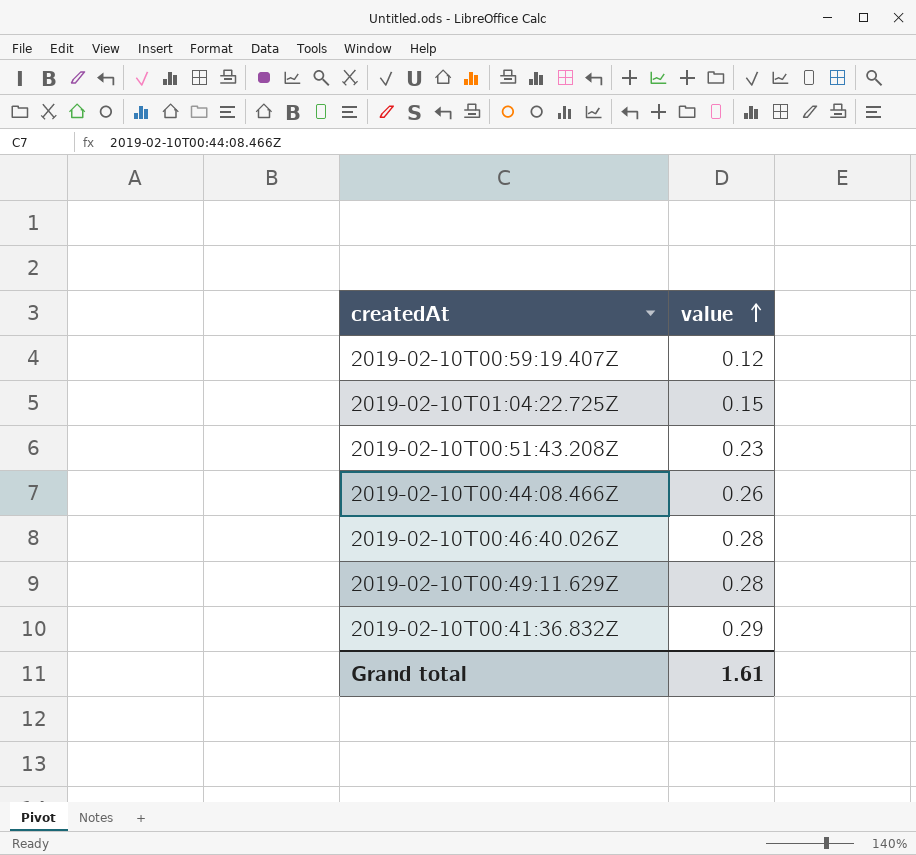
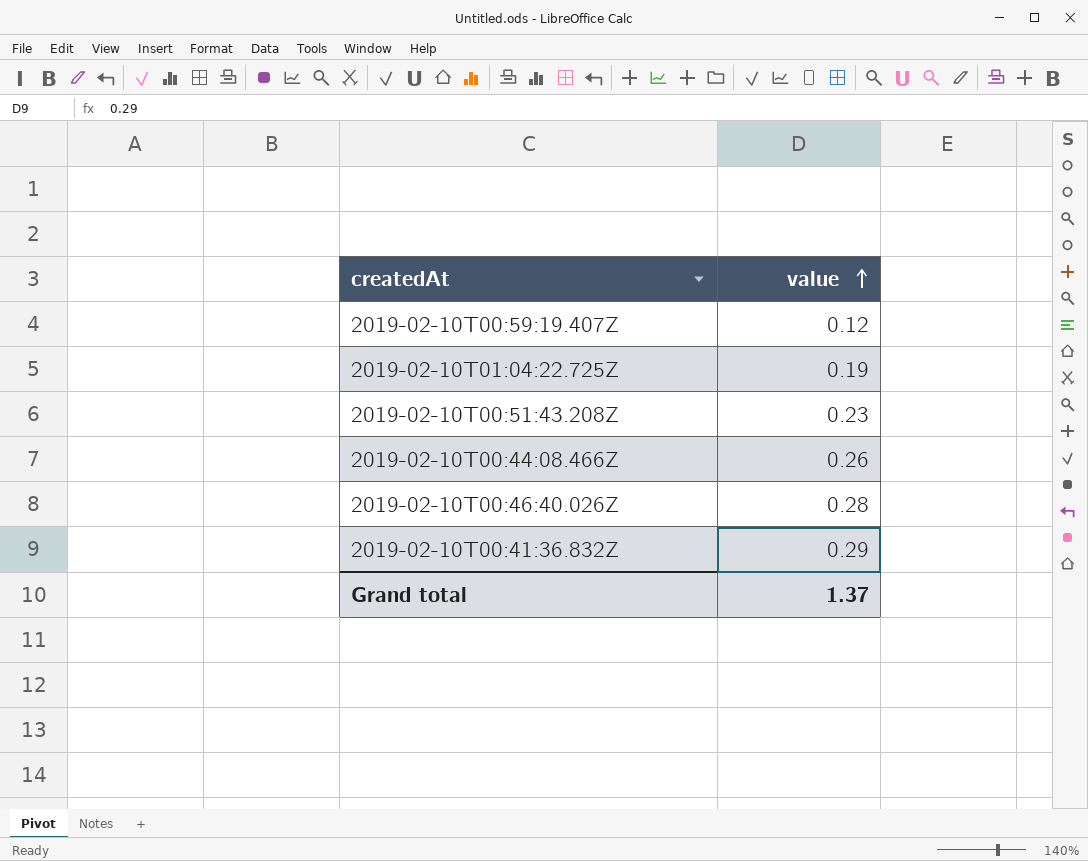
row 2019-02-10T00:49:11.629Z: 0.28 -> none
2019-02-10T01:04:22.725Z | value: 0.15 -> 0.19
Grand total | value: 1.61 -> 1.37

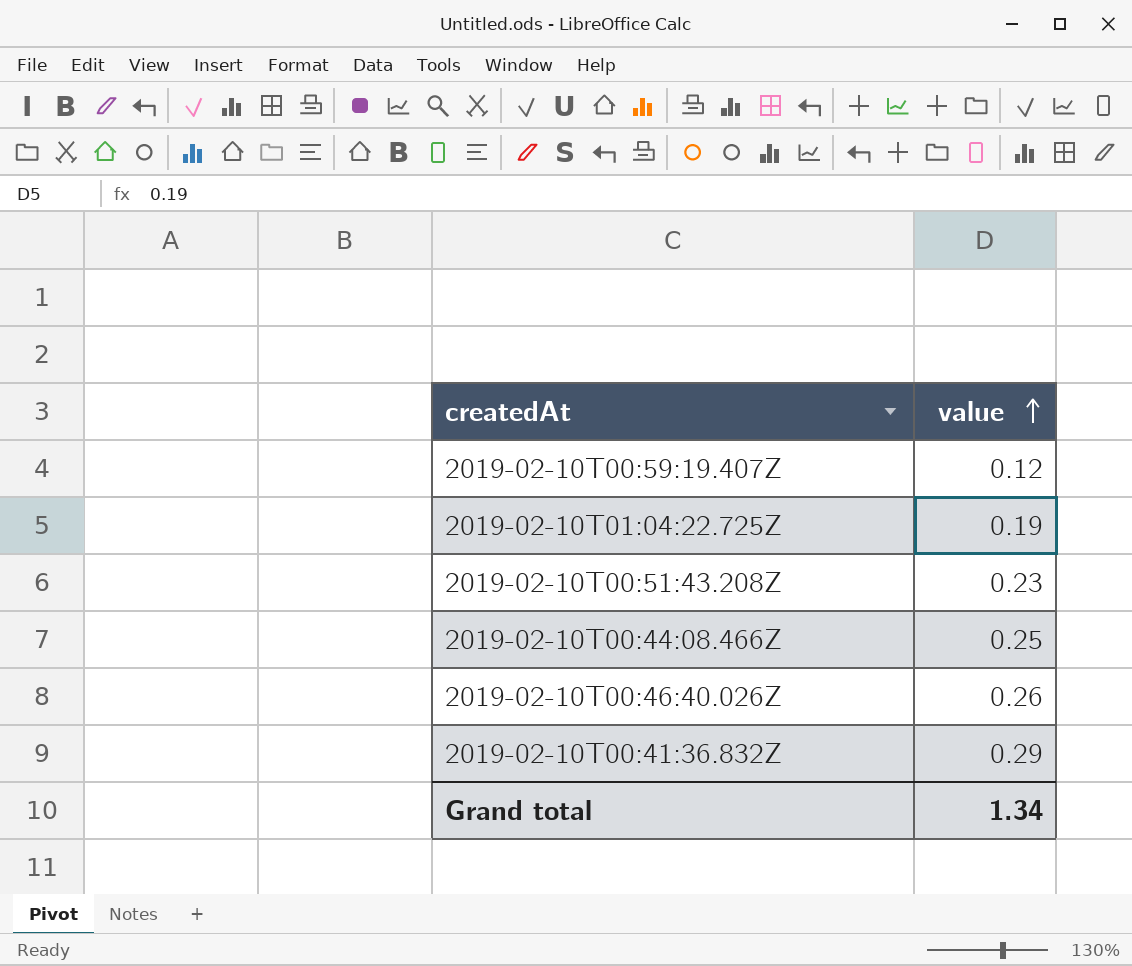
2019-02-10T00:44:08.466Z | value: 0.26 -> 0.25
2019-02-10T00:46:40.026Z | value: 0.28 -> 0.26
Grand total | value: 1.37 -> 1.34

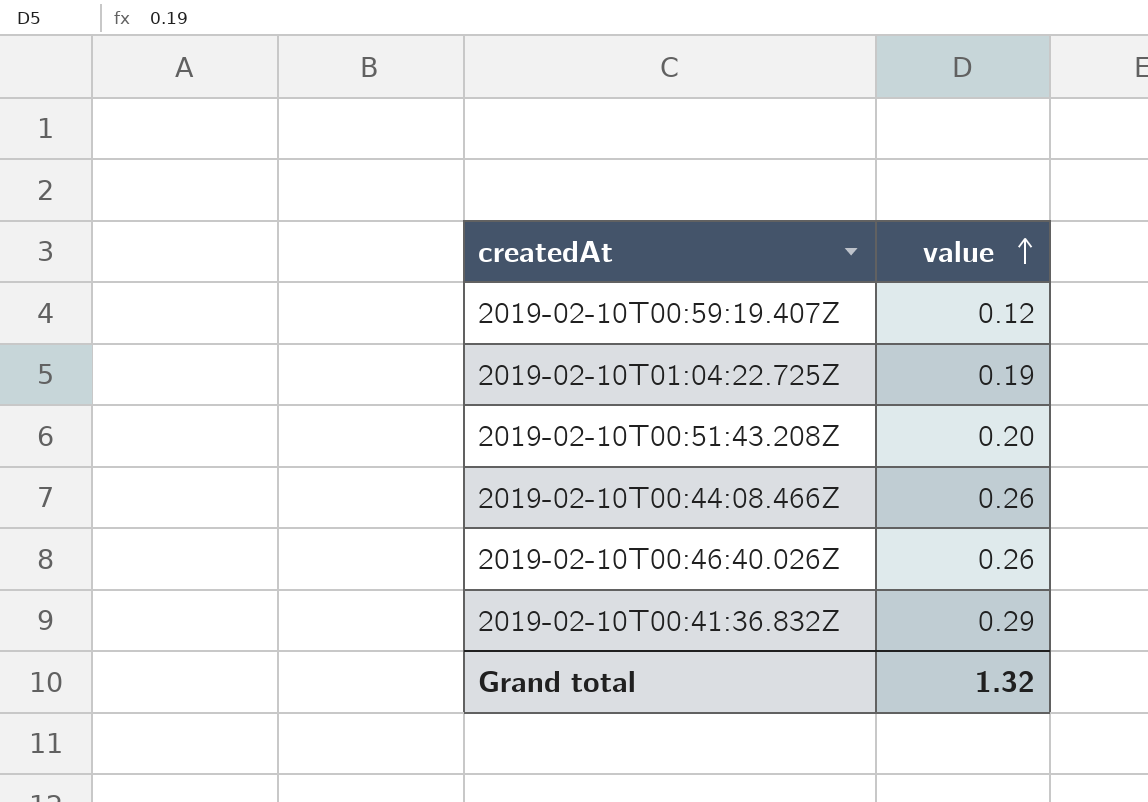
2019-02-10T00:51:43.208Z | value: 0.23 -> 0.20
2019-02-10T00:44:08.466Z | value: 0.25 -> 0.26
Grand total | value: 1.34 -> 1.32

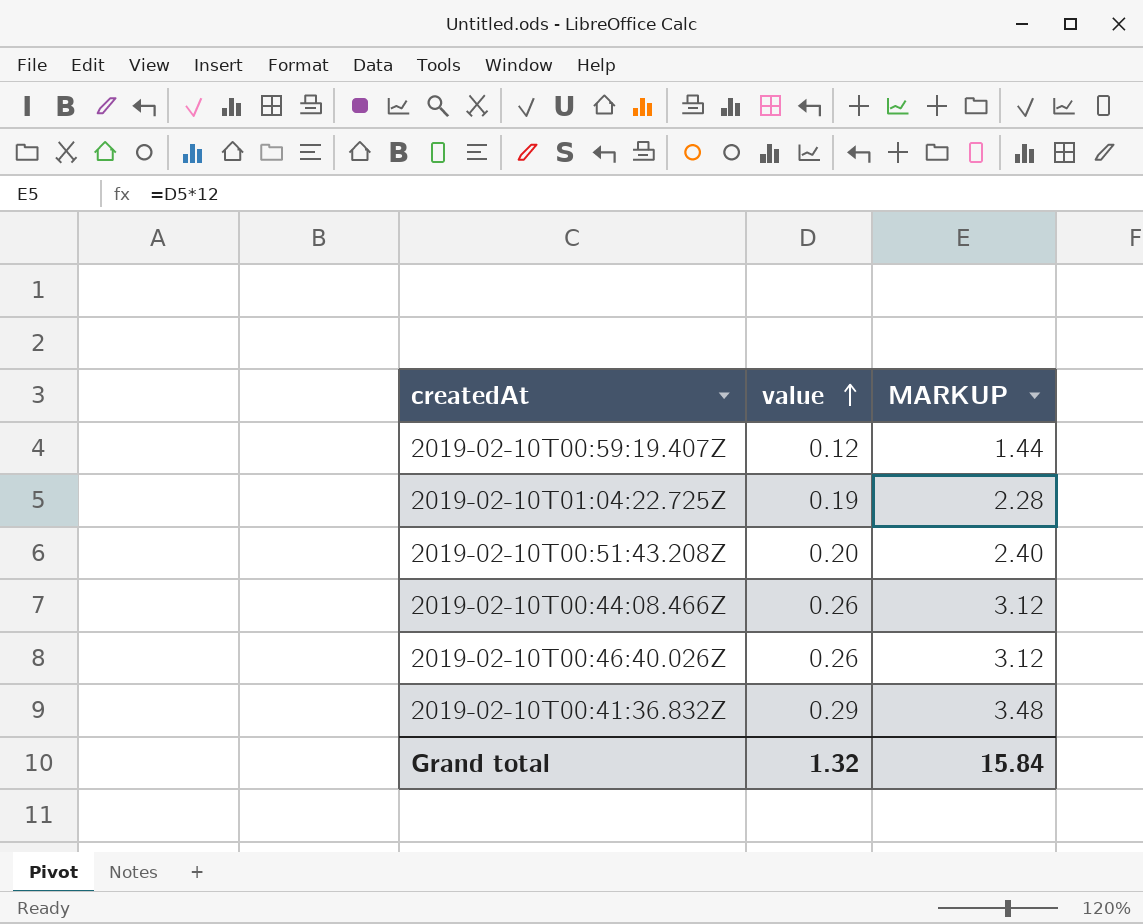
column MARKUP | formula: none -> [value] * 12

